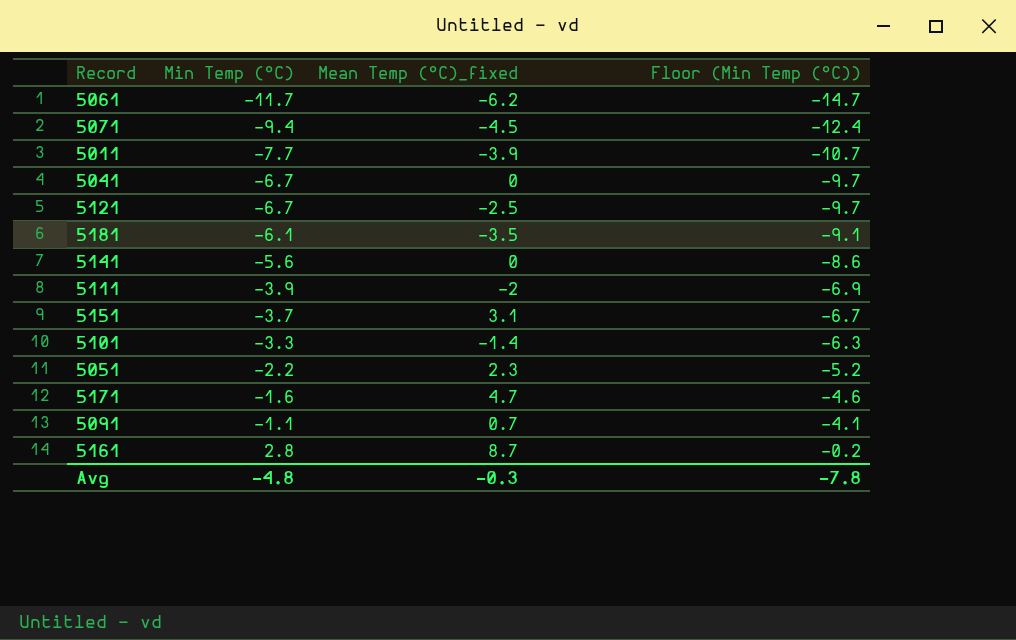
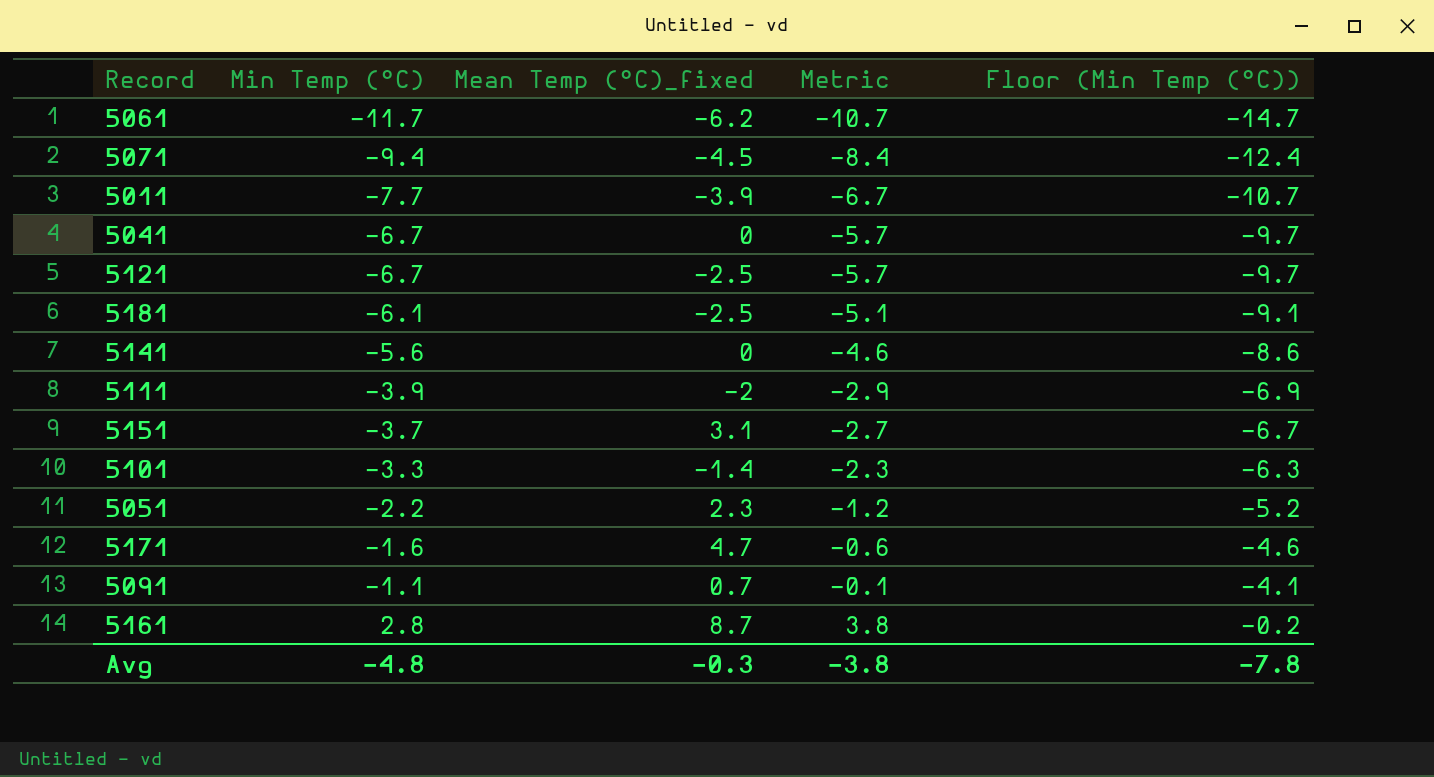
column Metric | formula: none -> [Min Temp (°C)] + 1
5181 | Mean Temp (°C)_fixed: -3.5 -> -2.5

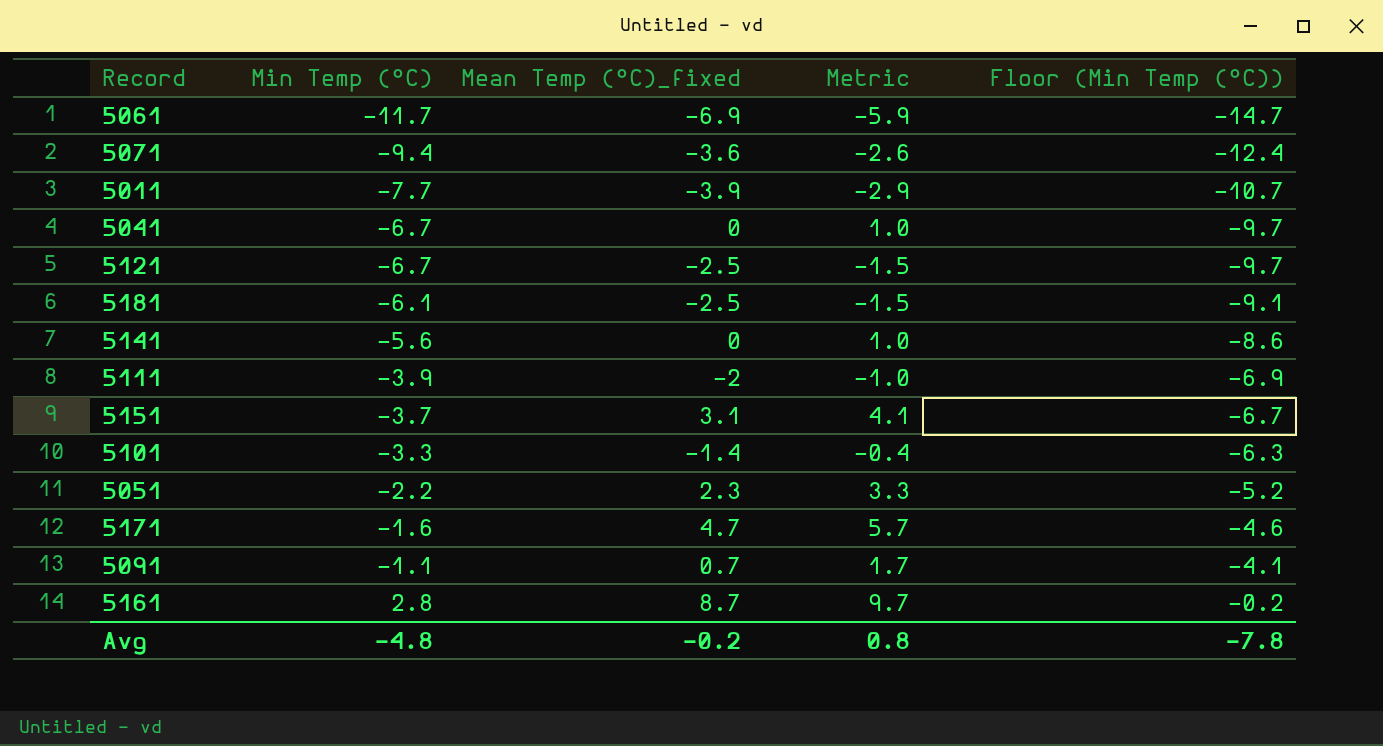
column Metric | formula: [Min Temp (°C)] + 1 -> [Mean Temp (°C)_fixed] + 1
5061 | Mean Temp (°C)_fixed: -6.2 -> -6.9
5071 | Mean Temp (°C)_fixed: -4.5 -> -3.6
Avg | Mean Temp (°C)_fixed: -0.3 -> -0.2
Avg | Metric: -3.8 -> 0.8

